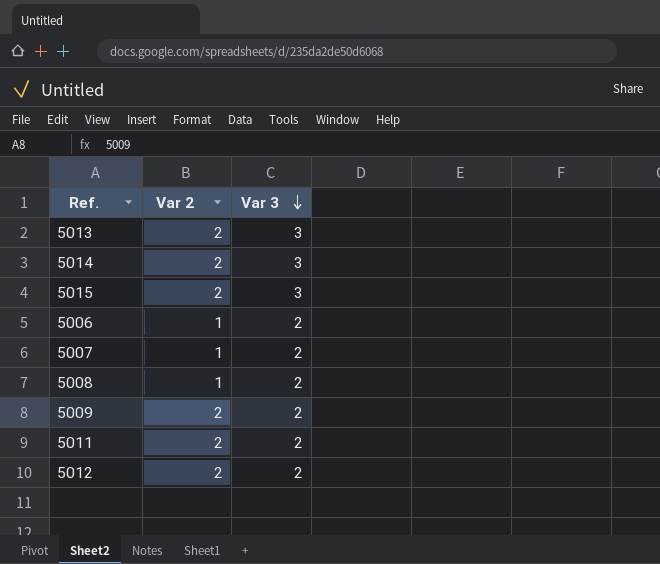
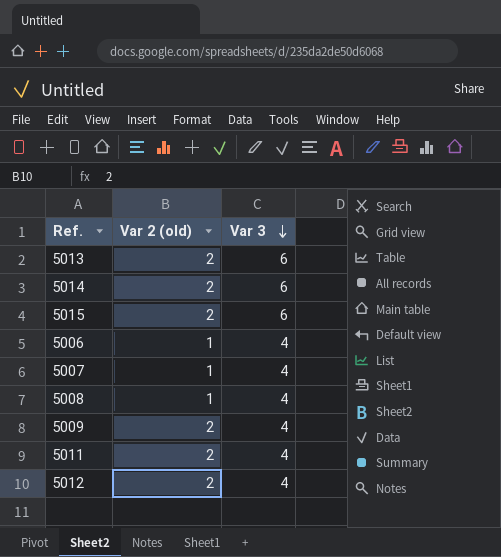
column name: Var 2 -> Var 2 (old)
5013 | Var 3: 3 -> 6
5014 | Var 3: 3 -> 6
5015 | Var 3: 3 -> 6
5006 | Var 3: 2 -> 4
5007 | Var 3: 2 -> 4
5008 | Var 3: 2 -> 4
5009 | Var 3: 2 -> 4
5011 | Var 3: 2 -> 4
5012 | Var 3: 2 -> 4

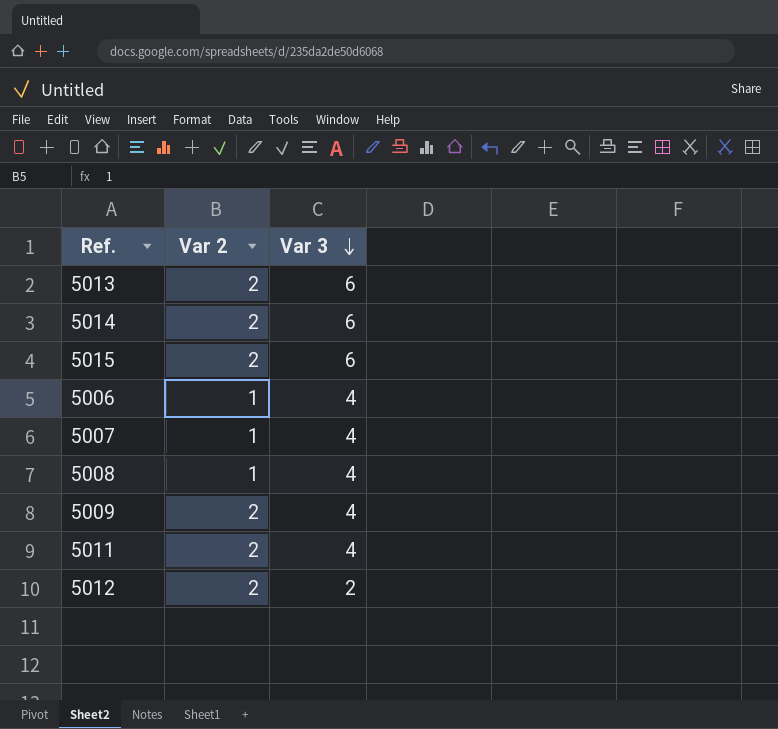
column name: Var 2 (old) -> Var 2
5012 | Var 3: 4 -> 2

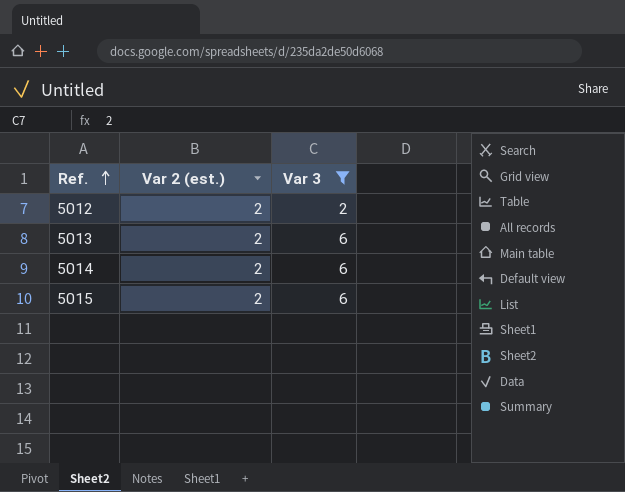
filter: none -> Var 3 != 4
row order: Var 3 descending -> Ref. ascending
column name: Var 2 -> Var 2 (est.)

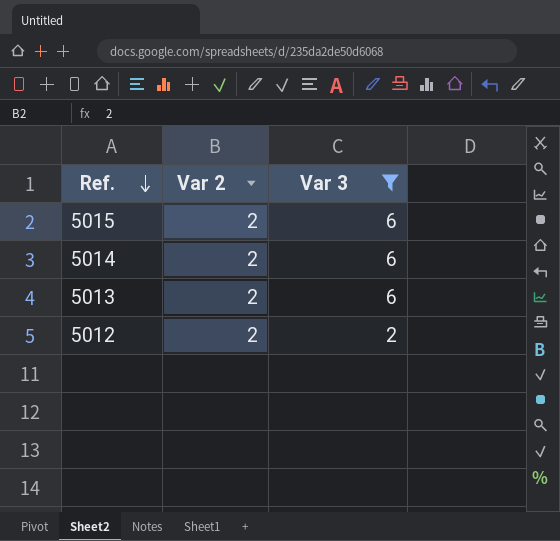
row order: Ref. ascending -> Ref. descending
column name: Var 2 (est.) -> Var 2

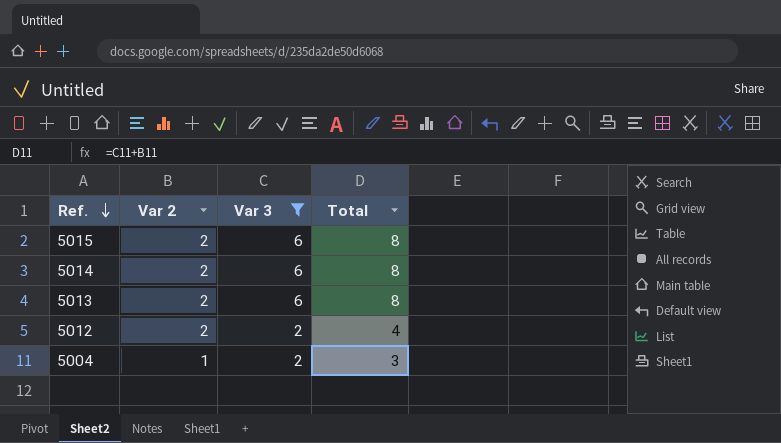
column Total | formula: none -> [Var 2] + [Var 3]
row 5004: none -> 1 | 2 | 3

